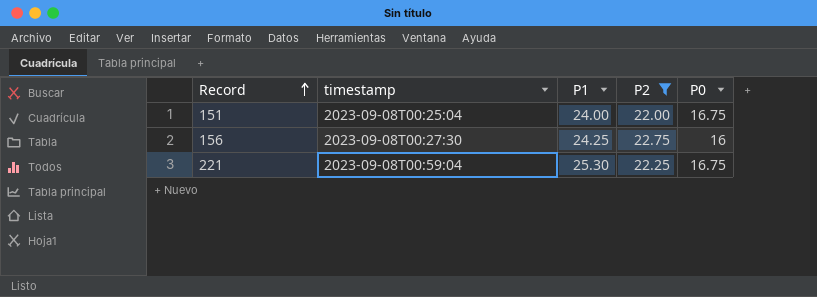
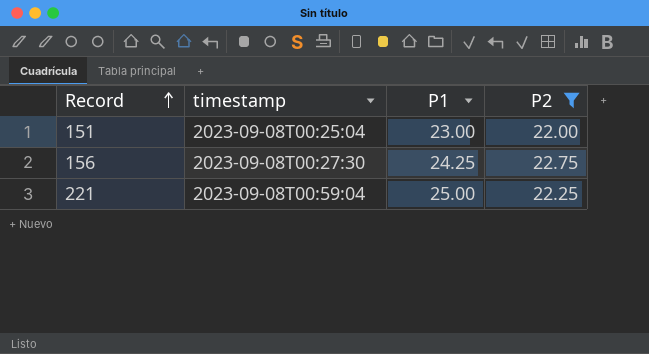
column P0 | position: 5 -> none
151 | P1: 24.00 -> 23.00
221 | P1: 25.30 -> 25.00

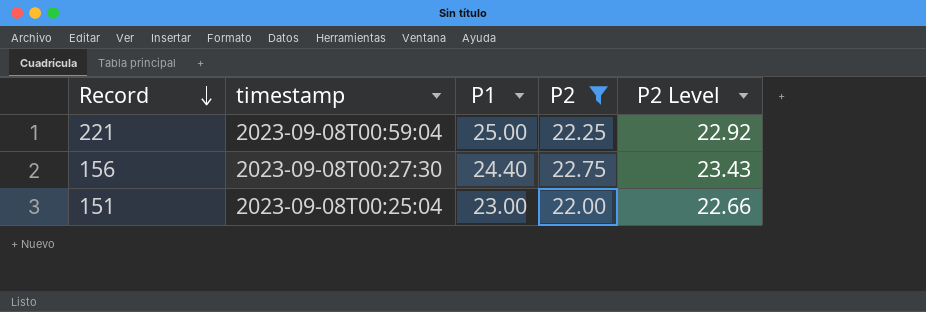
row order: Record ascending -> Record descending
column P2 Level | formula: none -> [P2] * 1.03
156 | P1: 24.25 -> 24.40

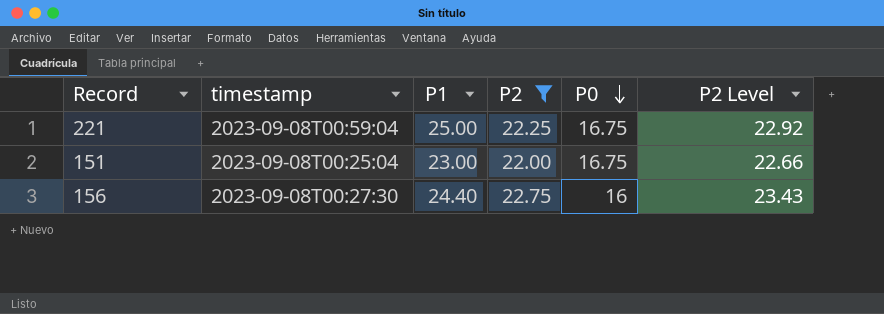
row order: Record descending -> P0 descending
column P0 | position: none -> 5

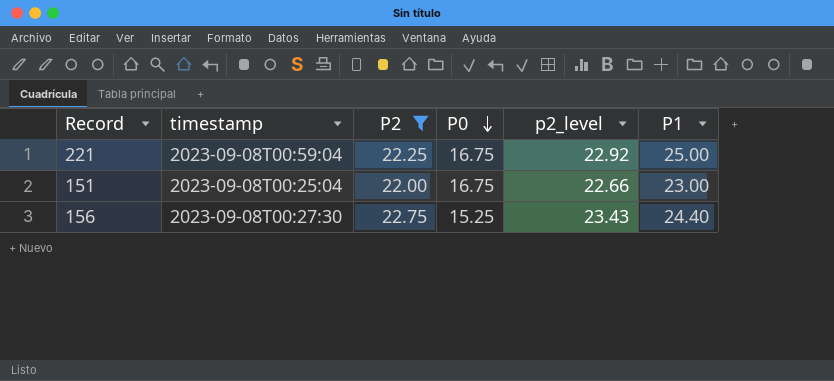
column name: P2 Level -> p2_level
column P1 | position: 3 -> 6
156 | P0: 16 -> 15.25

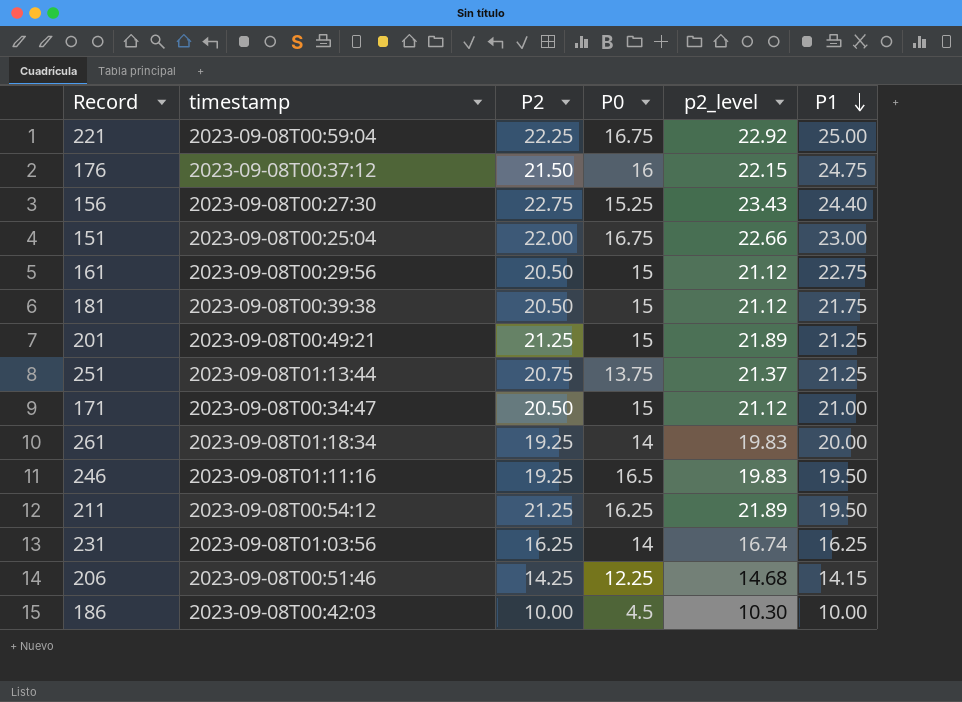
filter: P2 >= 22.00 -> none
row order: P0 descending -> P1 descending

